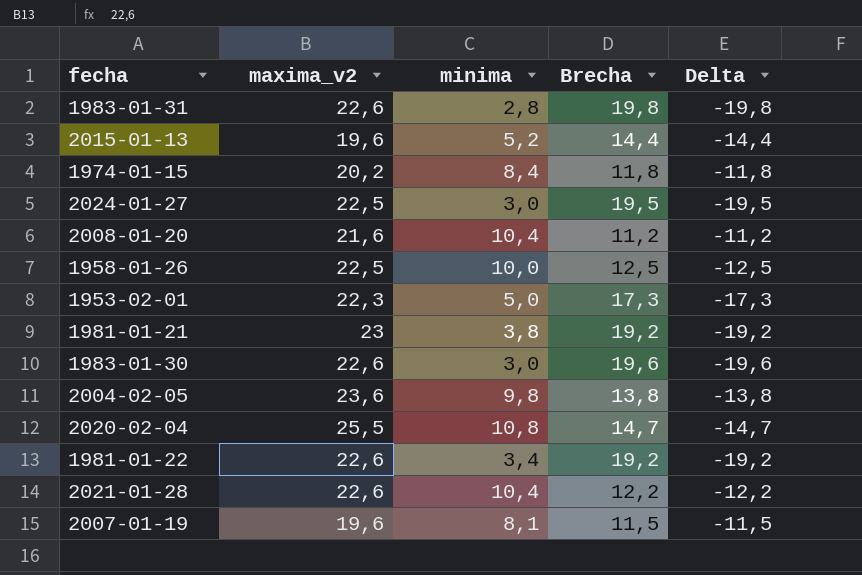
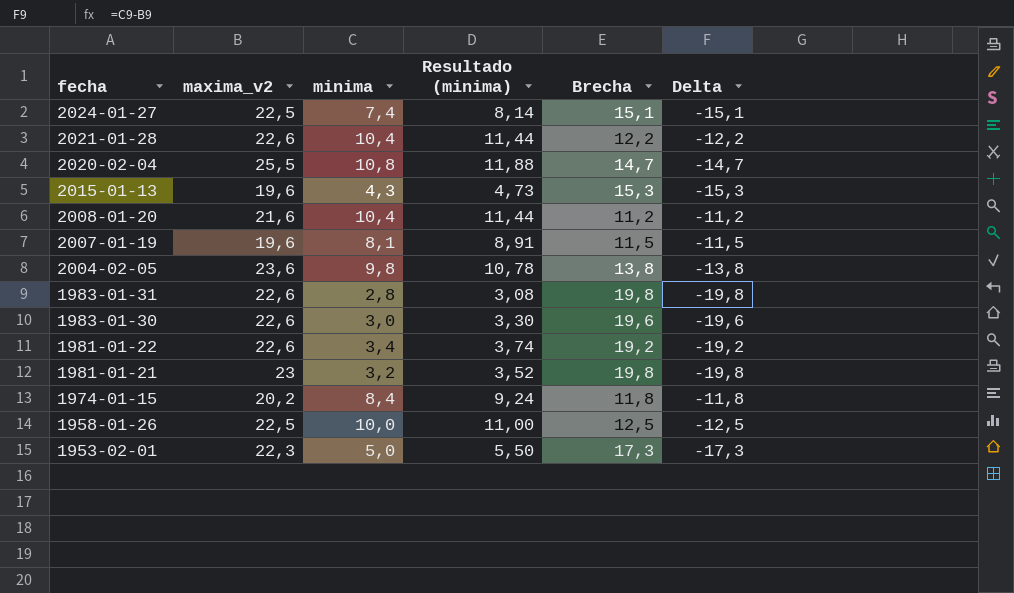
row order: none -> fecha descending
column Resultado (minima) | formula: none -> [minima] * 1,1
2024-01-27 | minima: 3,0 -> 7,4
2024-01-27 | Brecha: 19,5 -> 15,1
2024-01-27 | Delta: -19,5 -> -15,1
2015-01-13 | minima: 5,2 -> 4,3
2015-01-13 | Brecha: 14,4 -> 15,3
2015-01-13 | Delta: -14,4 -> -15,3
1981-01-21 | minima: 3,8 -> 3,2
1981-01-21 | Brecha: 19,2 -> 19,8
1981-01-21 | Delta: -19,2 -> -19,8

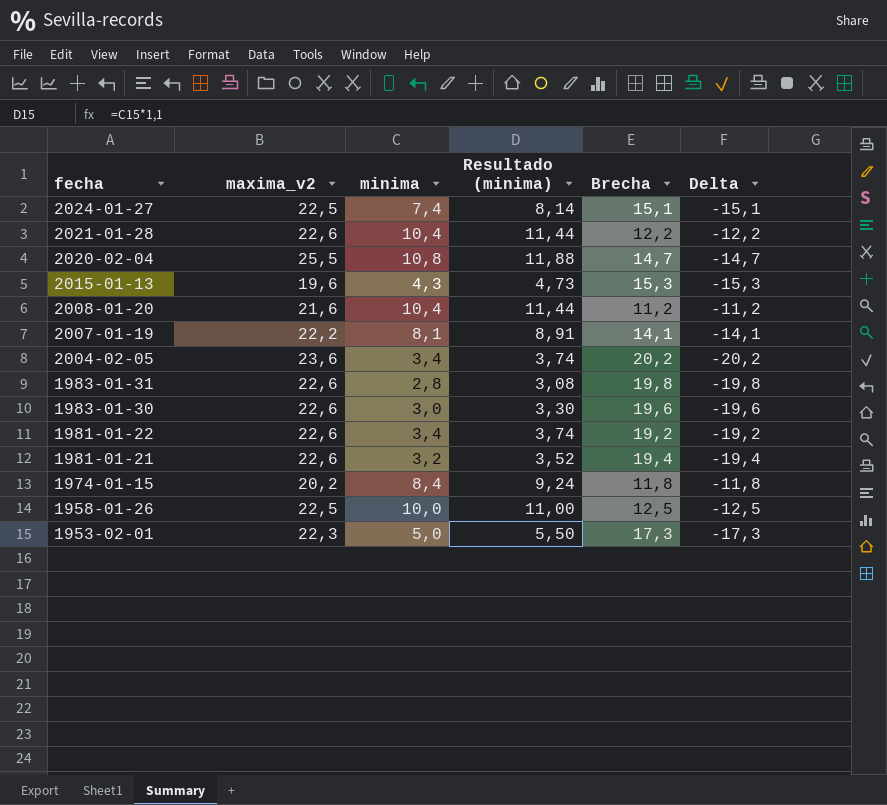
2007-01-19 | maxima_v2: 19,6 -> 22,2
2007-01-19 | Brecha: 11,5 -> 14,1
2007-01-19 | Delta: -11,5 -> -14,1
2004-02-05 | minima: 9,8 -> 3,4
2004-02-05 | Resultado (minima): 10,78 -> 3,74
2004-02-05 | Brecha: 13,8 -> 20,2
2004-02-05 | Delta: -13,8 -> -20,2
1981-01-21 | maxima_v2: 23 -> 22,6
1981-01-21 | Brecha: 19,8 -> 19,4
1981-01-21 | Delta: -19,8 -> -19,4

